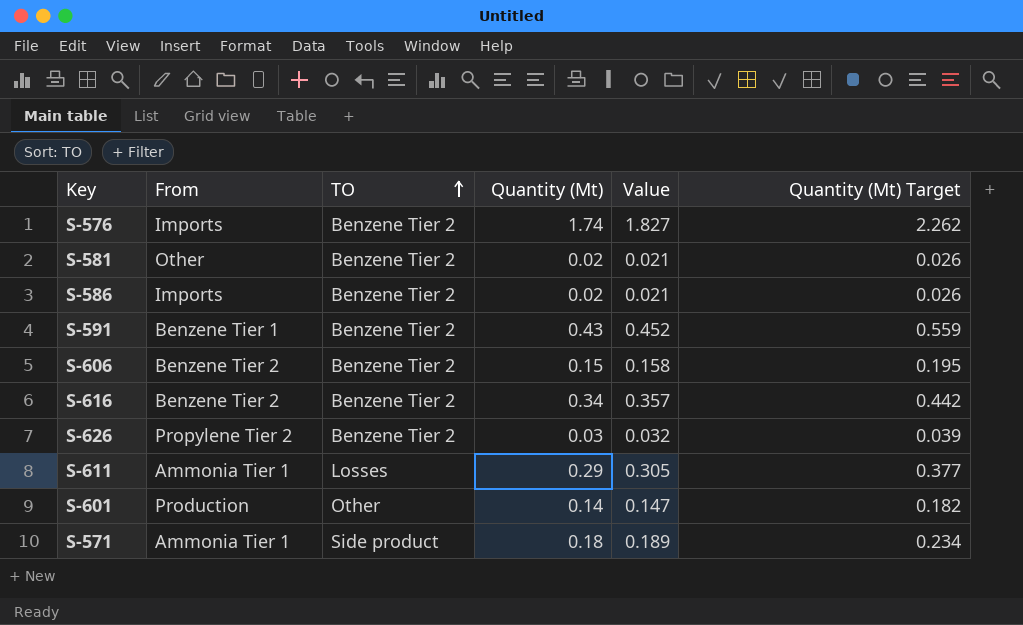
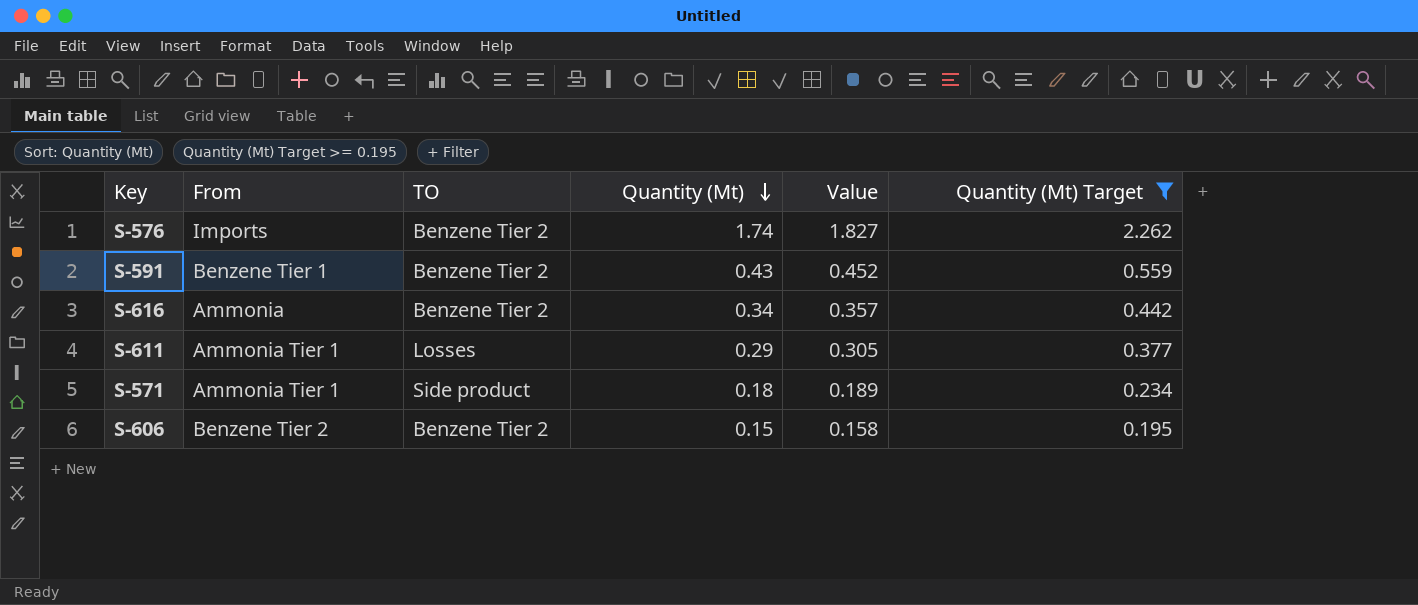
filter: none -> Quantity (Mt) Target >= 0.195
row order: TO ascending -> Quantity (Mt) descending
S-616 | From: Benzene Tier 2 -> Ammonia

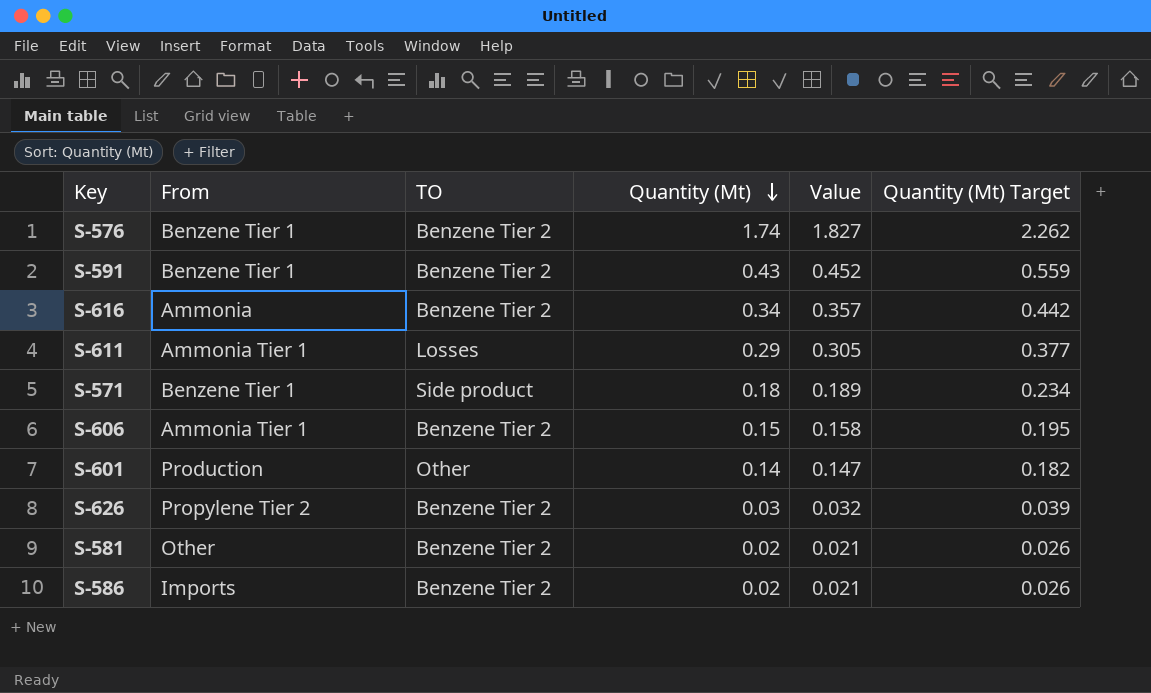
filter: Quantity (Mt) Target >= 0.195 -> none
S-576 | From: Imports -> Benzene Tier 1
S-571 | From: Ammonia Tier 1 -> Benzene Tier 1
S-606 | From: Benzene Tier 2 -> Ammonia Tier 1

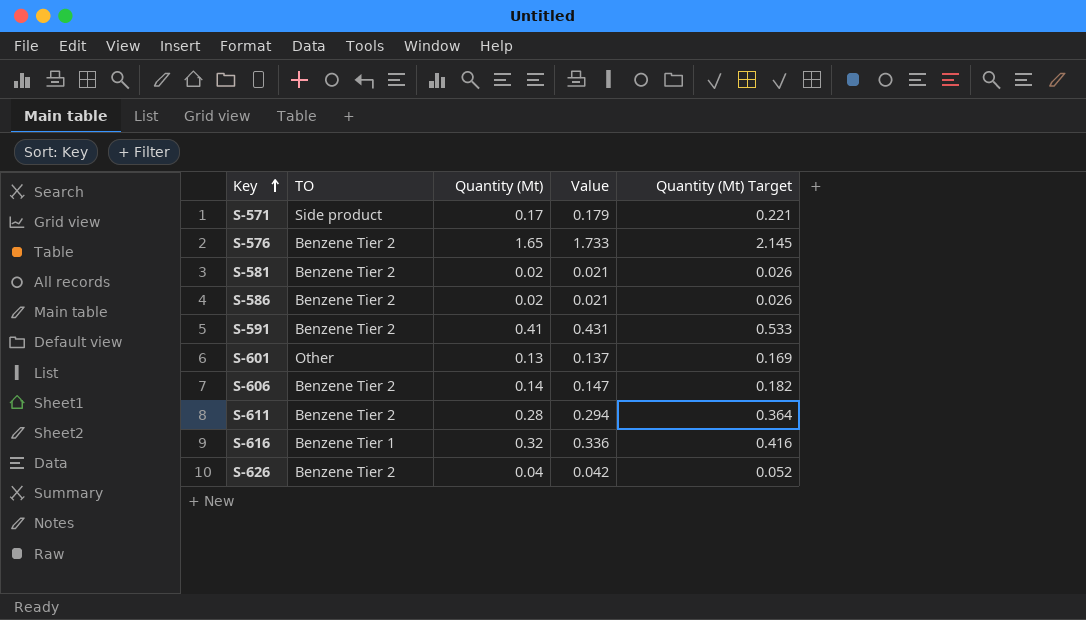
row order: Quantity (Mt) descending -> Key ascending
column From | position: 2 -> none
S-571 | Quantity (Mt): 0.18 -> 0.17
S-571 | Value: 0.189 -> 0.179
S-571 | Quantity (Mt) Target: 0.234 -> 0.221
S-576 | Quantity (Mt): 1.74 -> 1.65
S-576 | Value: 1.827 -> 1.733
S-576 | Quantity (Mt) Target: 2.262 -> 2.145
S-591 | Quantity (Mt): 0.43 -> 0.41
S-591 | Value: 0.452 -> 0.431
S-591 | Quantity (Mt) Target: 0.559 -> 0.533
S-601 | Quantity (Mt): 0.14 -> 0.13
S-601 | Value: 0.147 -> 0.137
S-601 | Quantity (Mt) Target: 0.182 -> 0.169
S-606 | Quantity (Mt): 0.15 -> 0.14
S-606 | Value: 0.158 -> 0.147
S-606 | Quantity (Mt) Target: 0.195 -> 0.182
S-611 | TO: Losses -> Benzene Tier 2
S-611 | Quantity (Mt): 0.29 -> 0.28
S-611 | Value: 0.305 -> 0.294
S-611 | Quantity (Mt) Target: 0.377 -> 0.364
S-616 | TO: Benzene Tier 2 -> Benzene Tier 1
S-616 | Quantity (Mt): 0.34 -> 0.32
S-616 | Value: 0.357 -> 0.336
S-616 | Quantity (Mt) Target: 0.442 -> 0.416
S-626 | Quantity (Mt): 0.03 -> 0.04
S-626 | Value: 0.032 -> 0.042
S-626 | Quantity (Mt) Target: 0.039 -> 0.052

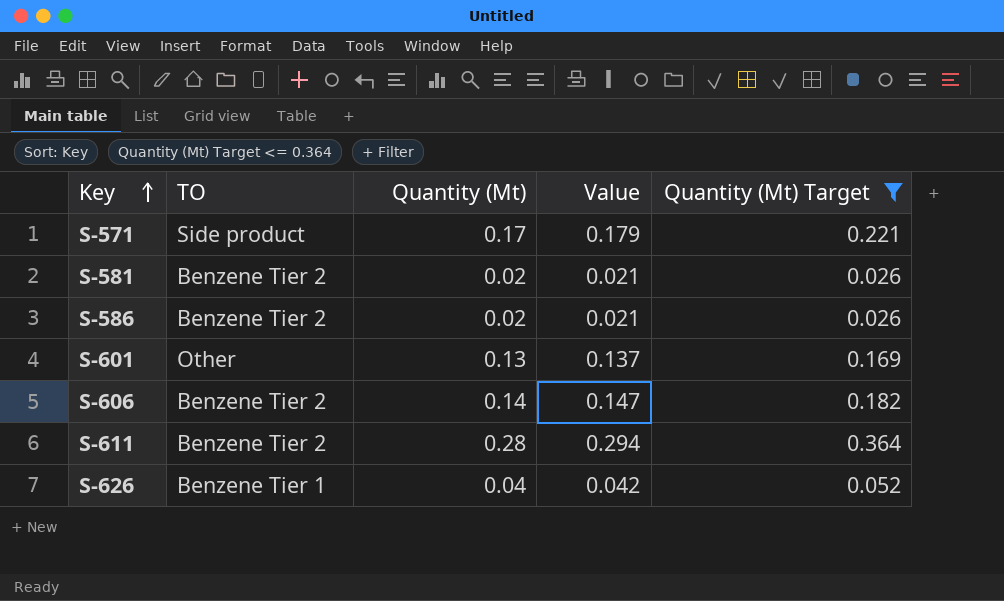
filter: none -> Quantity (Mt) Target <= 0.364
S-626 | TO: Benzene Tier 2 -> Benzene Tier 1

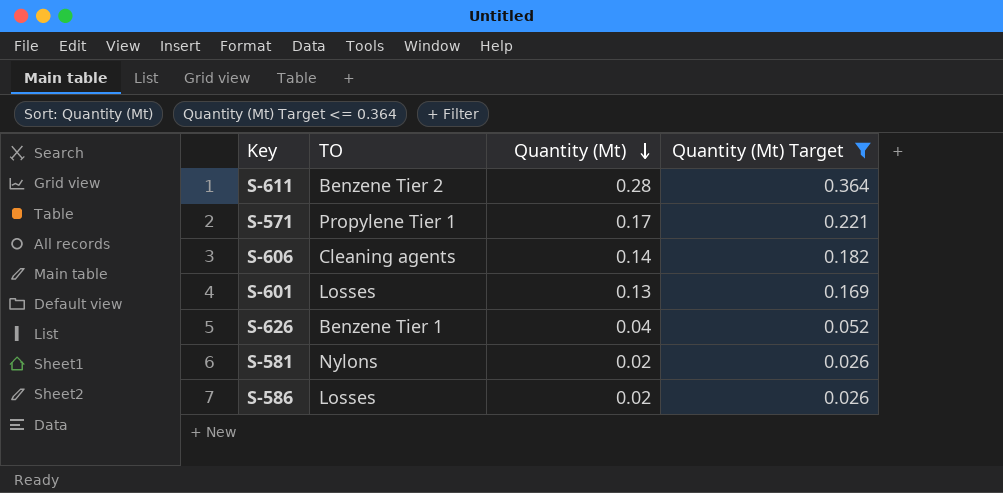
row order: Key ascending -> Quantity (Mt) descending
column Value | formula: [Quantity (Mt)] * 1.05 -> none
S-571 | TO: Side product -> Propylene Tier 1
S-606 | TO: Benzene Tier 2 -> Cleaning agents
S-601 | TO: Other -> Losses
S-581 | TO: Benzene Tier 2 -> Nylons
S-586 | TO: Benzene Tier 2 -> Losses

